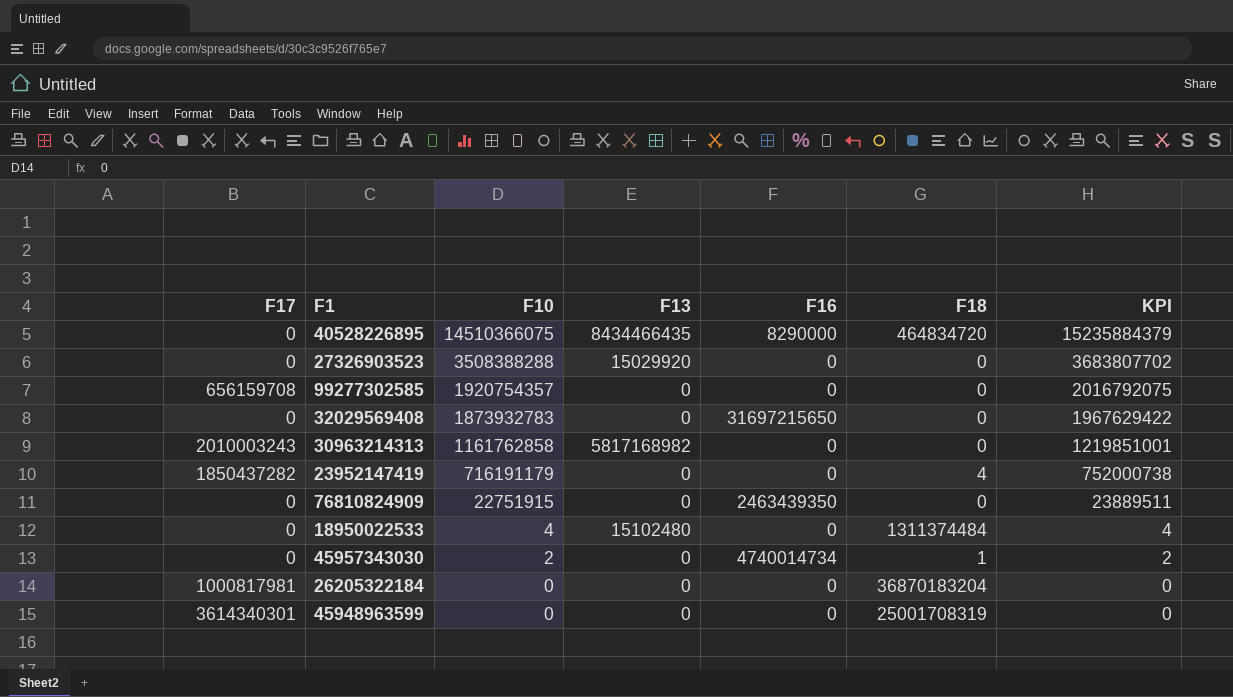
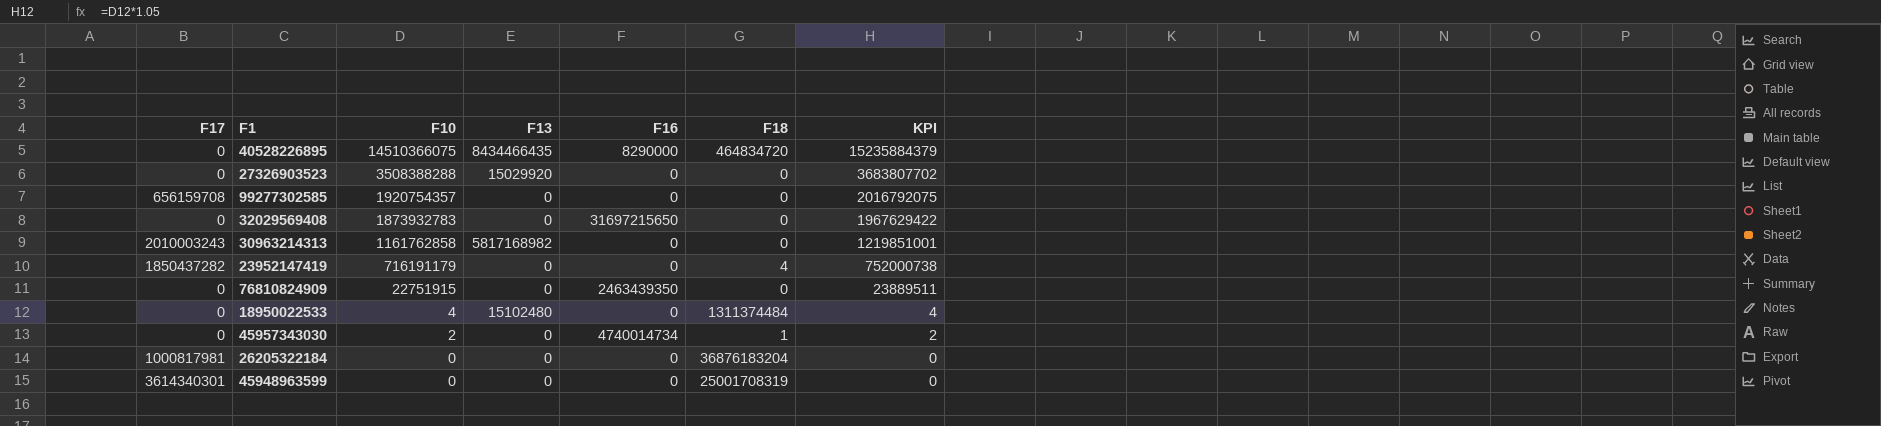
26205322184 | F18: 36870183204 -> 36876183204

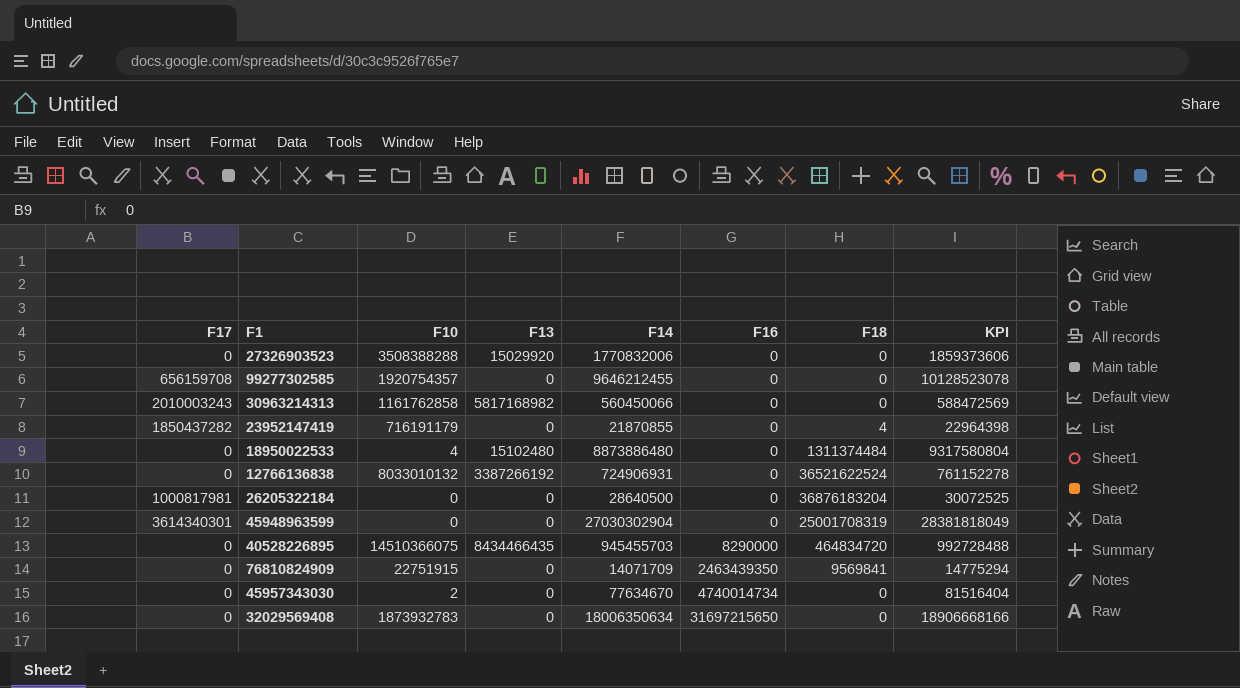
row order: F10 descending -> F16 ascending
column F14 | position: none -> 5
column KPI | formula: [F10] * 1.05 -> [F14] * 1.05
row 12766136838: none -> 0 | 8033010132 | 3387266192 | 724906931 | 0 | 36521622524 | 761152278
76810824909 | F18: 0 -> 9569841
45957343030 | F18: 1 -> 0

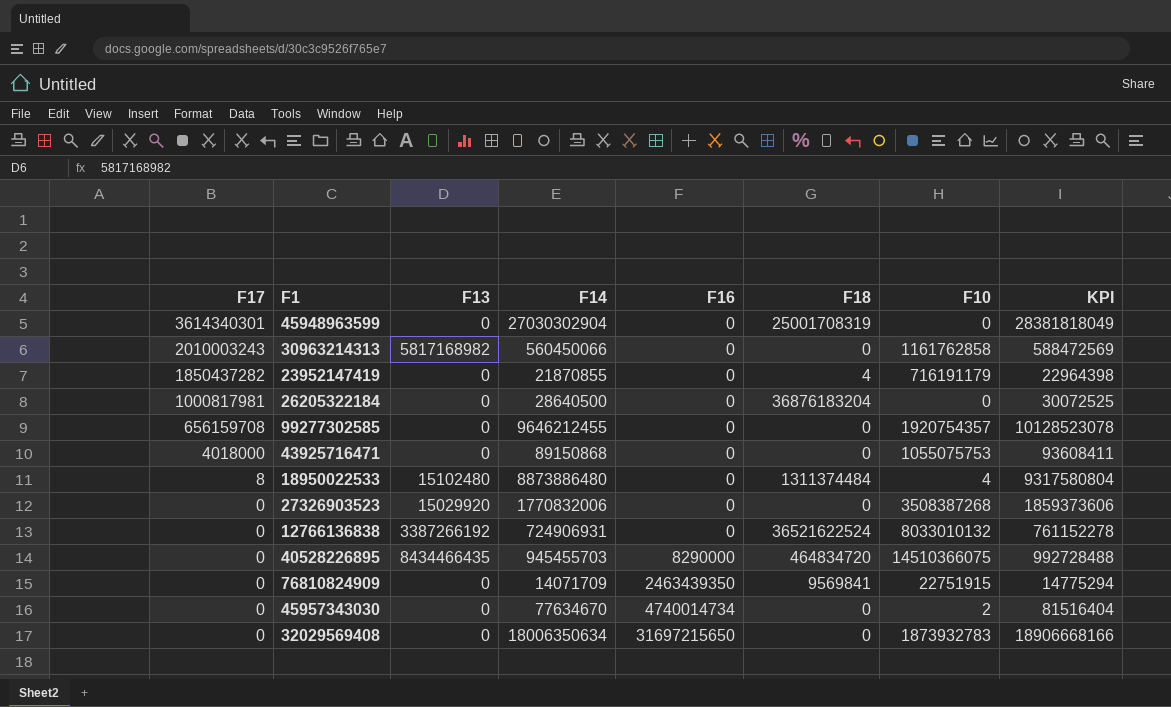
row order: F16 ascending -> F17 descending
column F10 | position: 3 -> 7
row 43925716471: none -> 4018000 | 0 | 89150868 | 0 | 0 | 1055075753 | 93608411
18950022533 | F17: 0 -> 8
27326903523 | F10: 3508388288 -> 3508387268

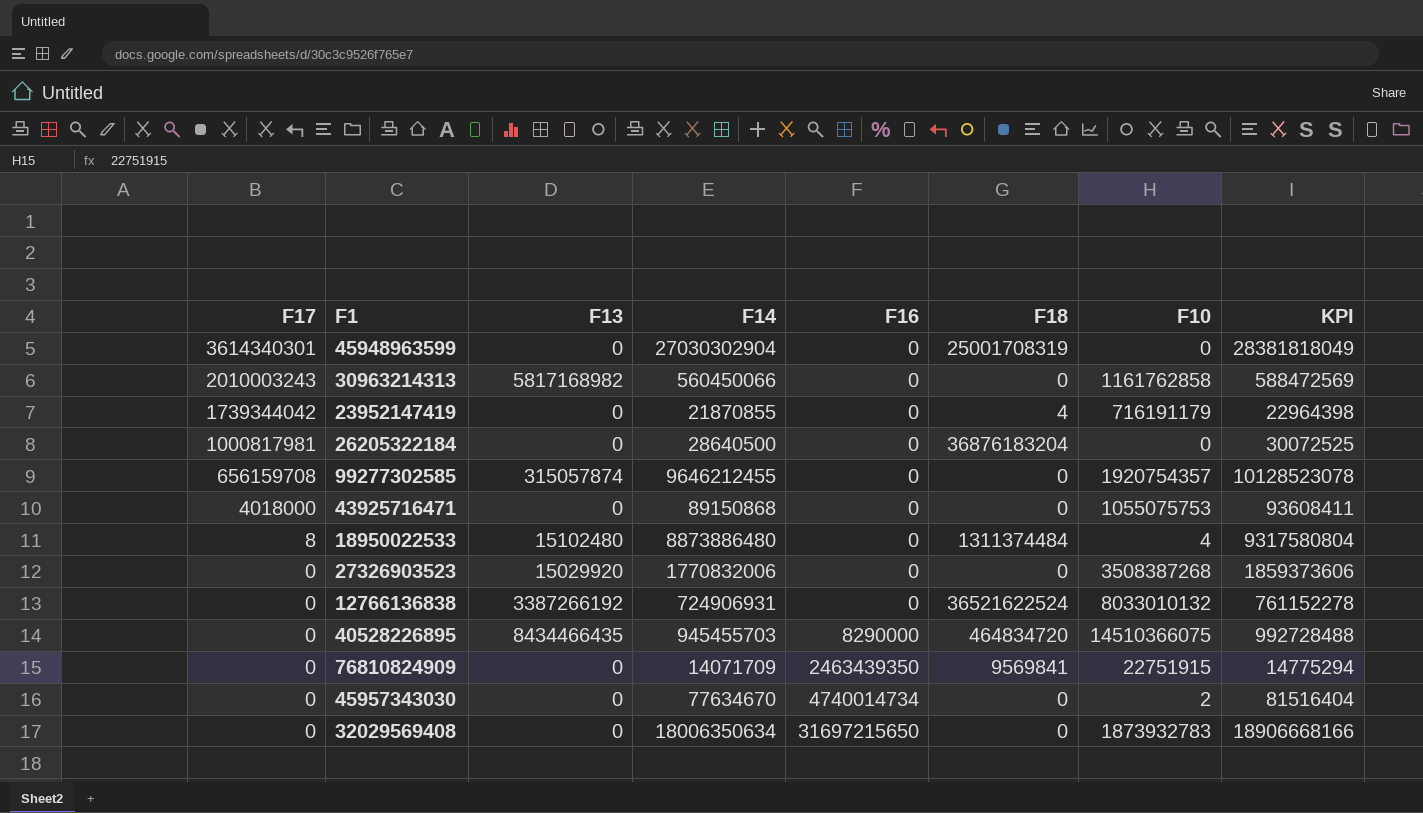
23952147419 | F17: 1850437282 -> 1739344042
99277302585 | F13: 0 -> 315057874

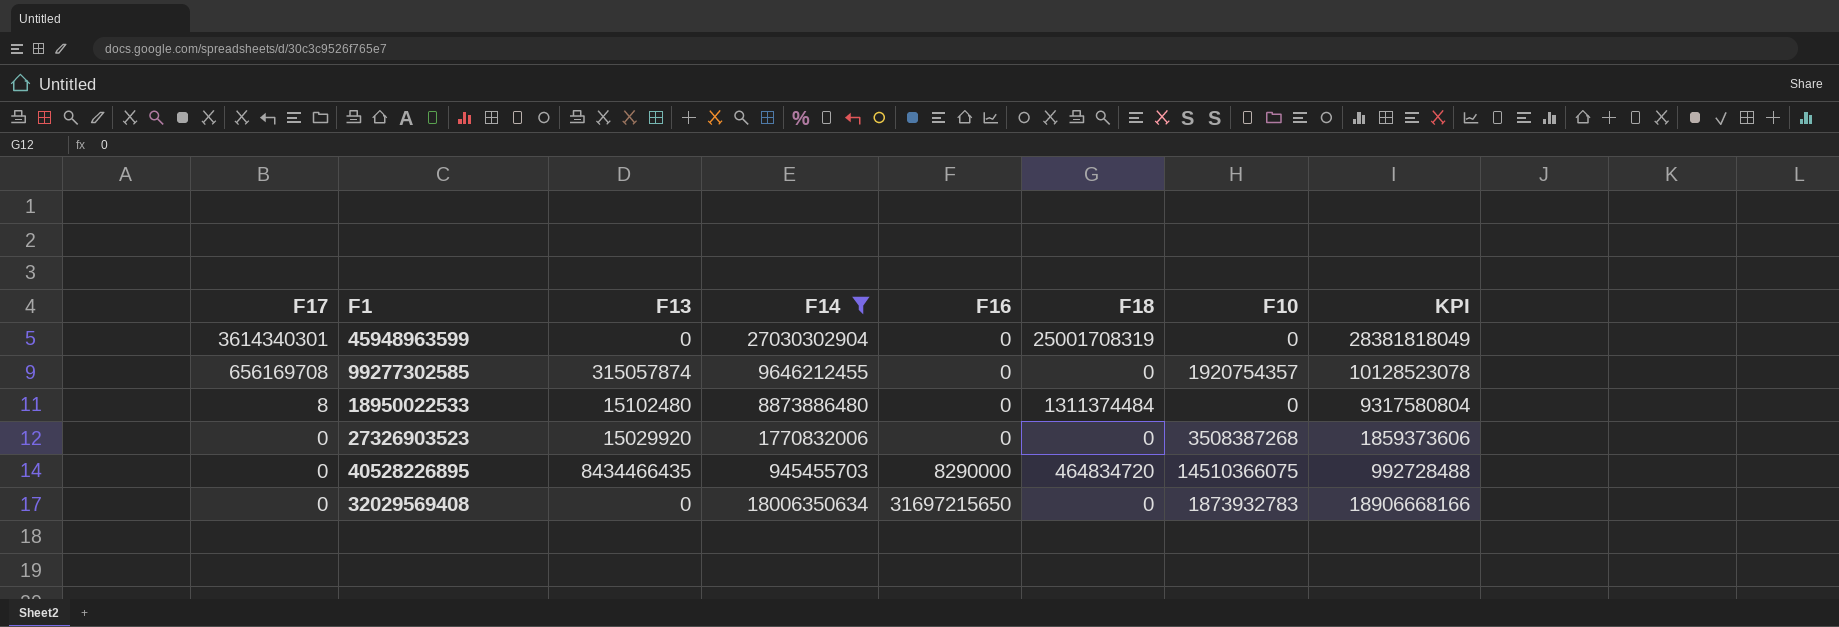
filter: none -> F14 >= 945455703
99277302585 | F17: 656159708 -> 656169708
18950022533 | F10: 4 -> 0

